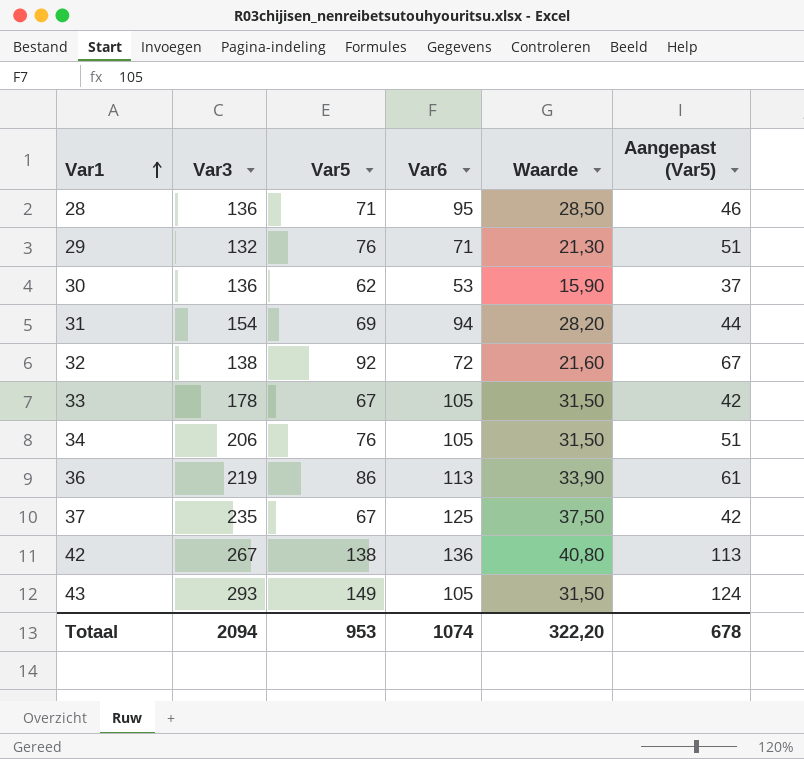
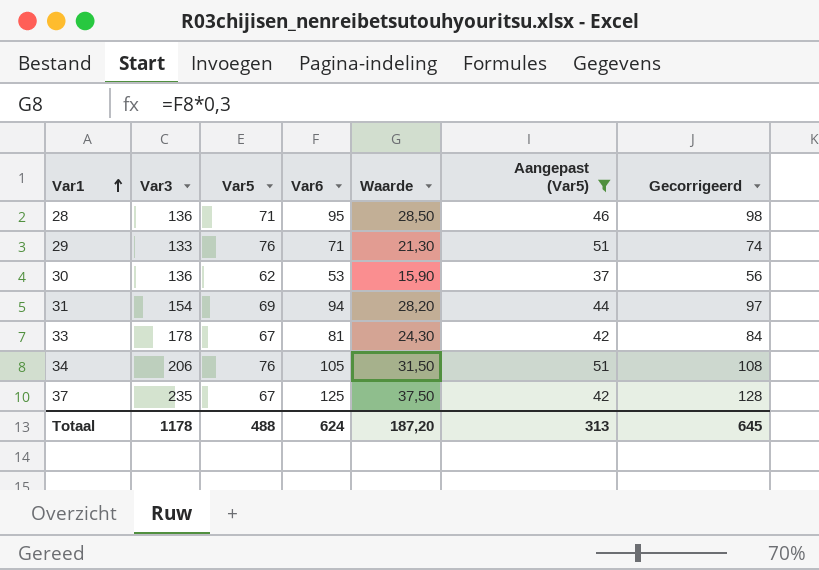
filter: none -> Aangepast (Var5) <= 51
column Gecorrigeerd | formula: none -> [Var6] + 3
29 | Var3: 132 -> 133
33 | Var6: 105 -> 81
33 | Waarde: 31,50 -> 24,30
Totaal | Var3: 2094 -> 1178
Totaal | Var5: 953 -> 488
Totaal | Var6: 1074 -> 624
Totaal | Waarde: 322,20 -> 187,20
Totaal | Aangepast (Var5): 678 -> 313

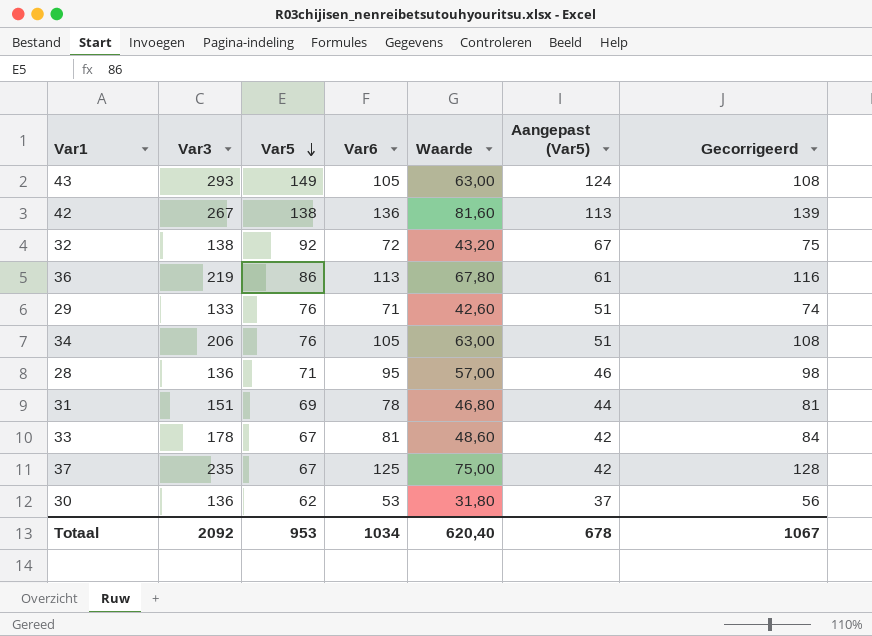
filter: Aangepast (Var5) <= 51 -> none
row order: Var1 ascending -> Var5 descending
column Waarde | formula: [Var6] * 0,3 -> [Var6] * 0,6
31 | Var3: 154 -> 151
31 | Var6: 94 -> 78
31 | Gecorrigeerd: 97 -> 81
Totaal | Var3: 1178 -> 2092
Totaal | Var5: 488 -> 953
Totaal | Var6: 624 -> 1034
Totaal | Waarde: 187,20 -> 620,40
Totaal | Aangepast (Var5): 313 -> 678
Totaal | Gecorrigeerd: 645 -> 1067

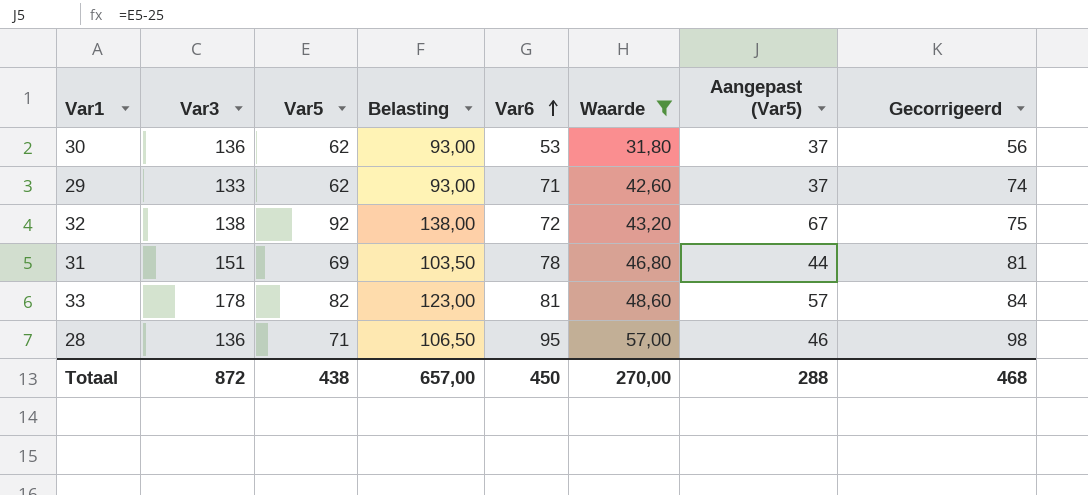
filter: none -> Waarde <= 57,00
row order: Var5 descending -> Var6 ascending
column Belasting | formula: none -> [Var5] * 1,5
29 | Var5: 76 -> 62
29 | Aangepast (Var5): 51 -> 37
33 | Var5: 67 -> 82
33 | Aangepast (Var5): 42 -> 57
Totaal | Var3: 2092 -> 872
Totaal | Var5: 953 -> 438
Totaal | Var6: 1034 -> 450
Totaal | Waarde: 620,40 -> 270,00
Totaal | Aangepast (Var5): 678 -> 288
Totaal | Gecorrigeerd: 1067 -> 468

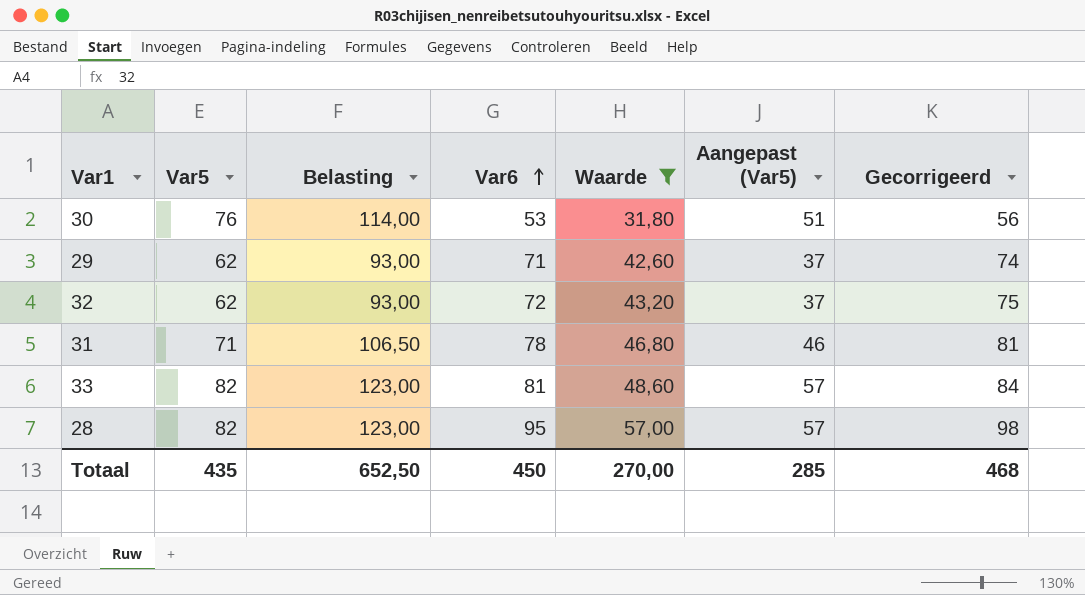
column Var3 | position: 2 -> none
30 | Var5: 62 -> 76
30 | Belasting: 93,00 -> 114,00
30 | Aangepast (Var5): 37 -> 51
32 | Var5: 92 -> 62
32 | Belasting: 138,00 -> 93,00
32 | Aangepast (Var5): 67 -> 37
31 | Var5: 69 -> 71
31 | Belasting: 103,50 -> 106,50
31 | Aangepast (Var5): 44 -> 46
28 | Var5: 71 -> 82
28 | Belasting: 106,50 -> 123,00
28 | Aangepast (Var5): 46 -> 57
Totaal | Var5: 438 -> 435
Totaal | Belasting: 657,00 -> 652,50
Totaal | Aangepast (Var5): 288 -> 285

